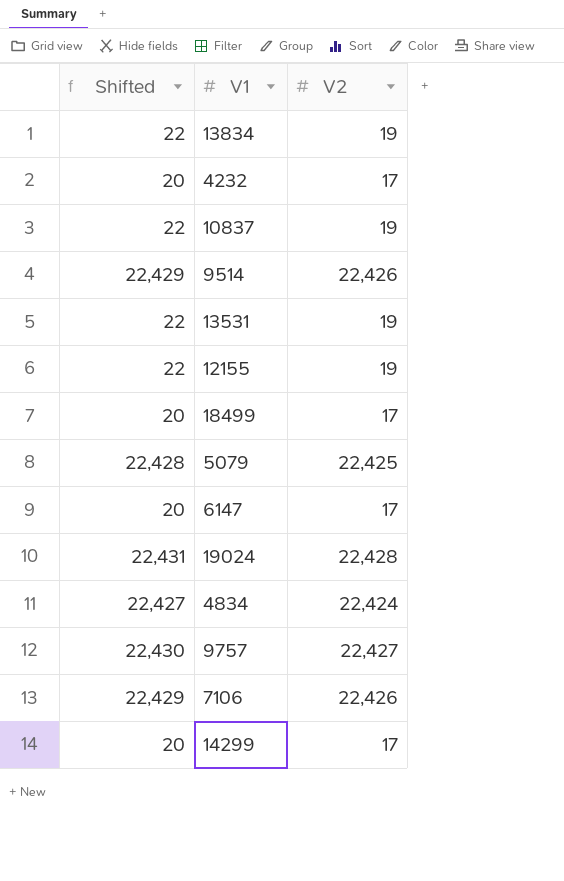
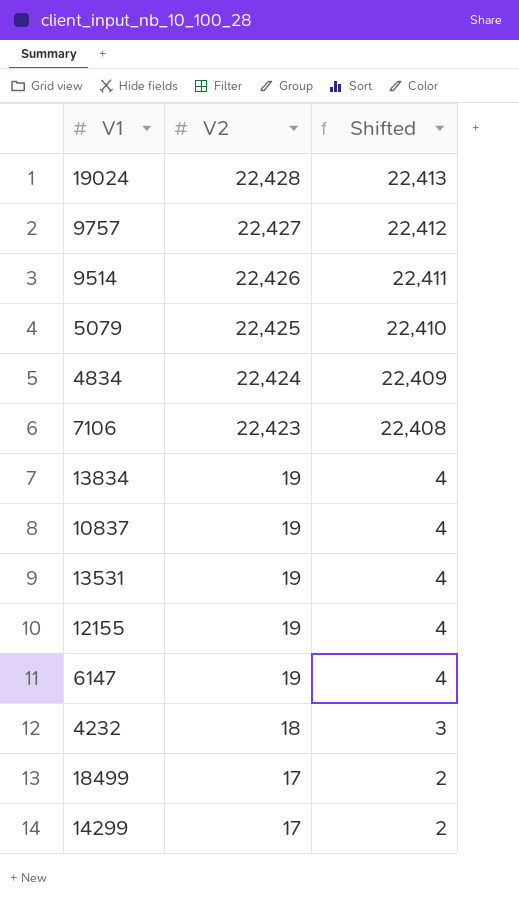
row order: none -> V2 descending
column Shifted | formula: [V2] + 3 -> [V2] - 15
column Shifted | position: 1 -> 3
7106 | V2: 22,426 -> 22,423
6147 | V2: 17 -> 19
4232 | V2: 17 -> 18

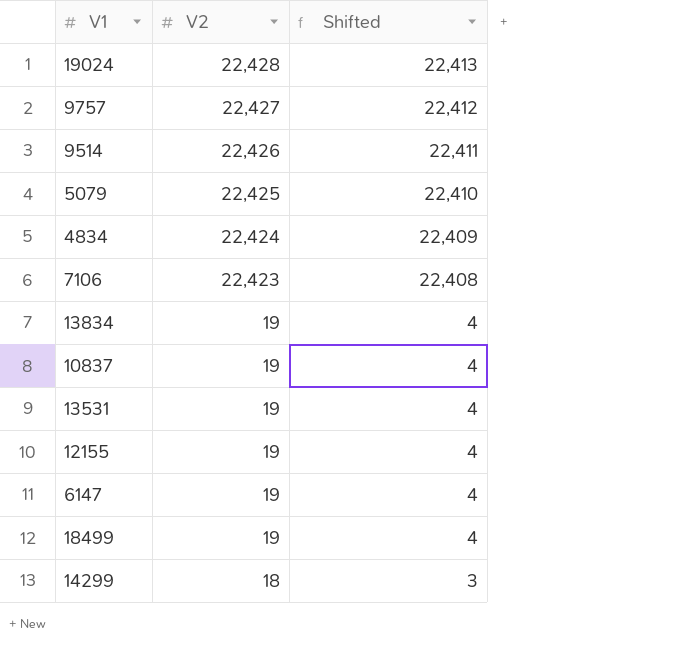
row 4232: 18 | 3 -> none
18499 | V2: 17 -> 19
18499 | Shifted: 2 -> 4
14299 | V2: 17 -> 18
14299 | Shifted: 2 -> 3

